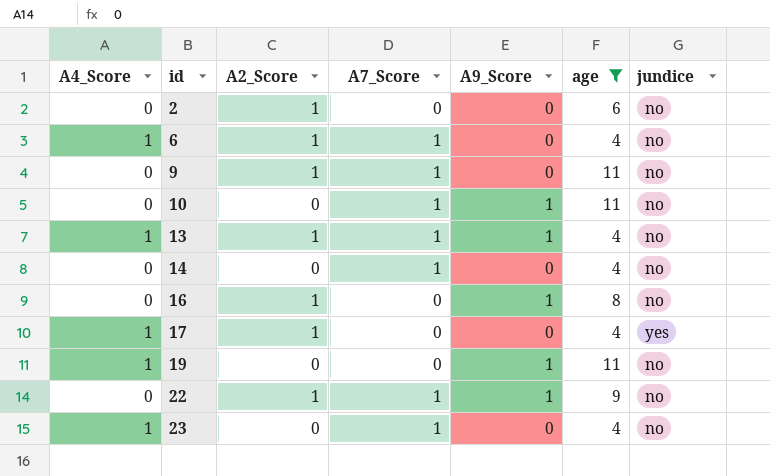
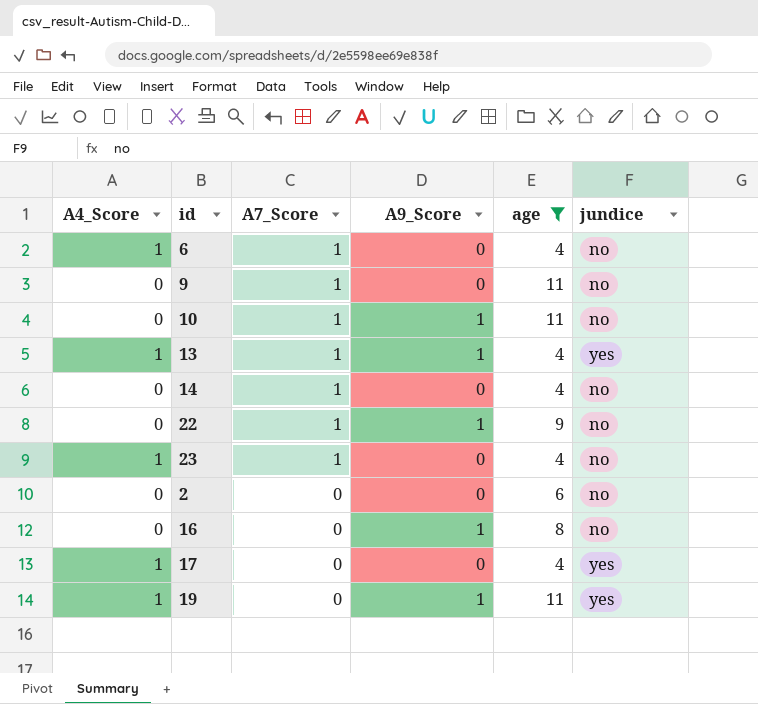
row order: id ascending -> A7_Score descending
column A2_Score | position: 3 -> none
13 | jundice: no -> yes
19 | jundice: no -> yes

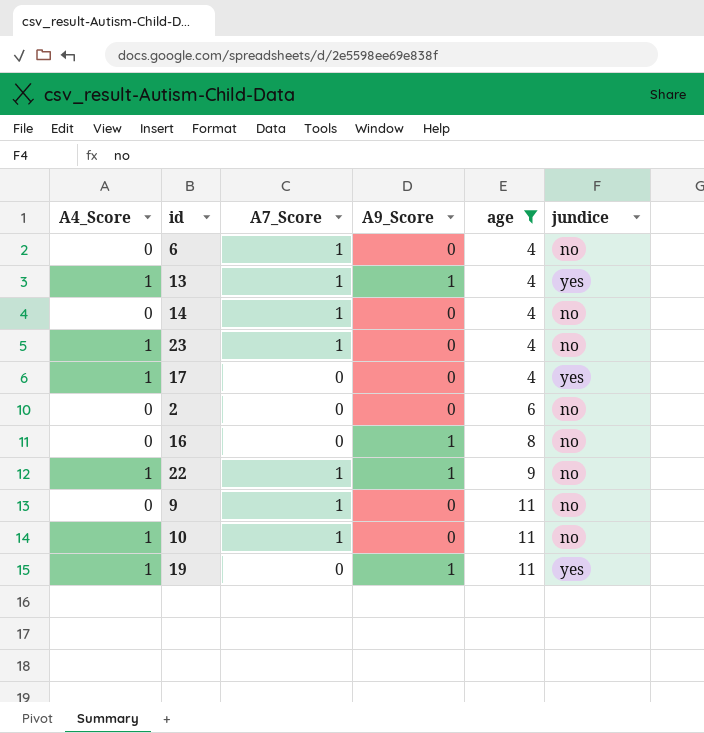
row order: A7_Score descending -> age ascending
6 | A4_Score: 1 -> 0
22 | A4_Score: 0 -> 1
10 | A4_Score: 0 -> 1
10 | A9_Score: 1 -> 0

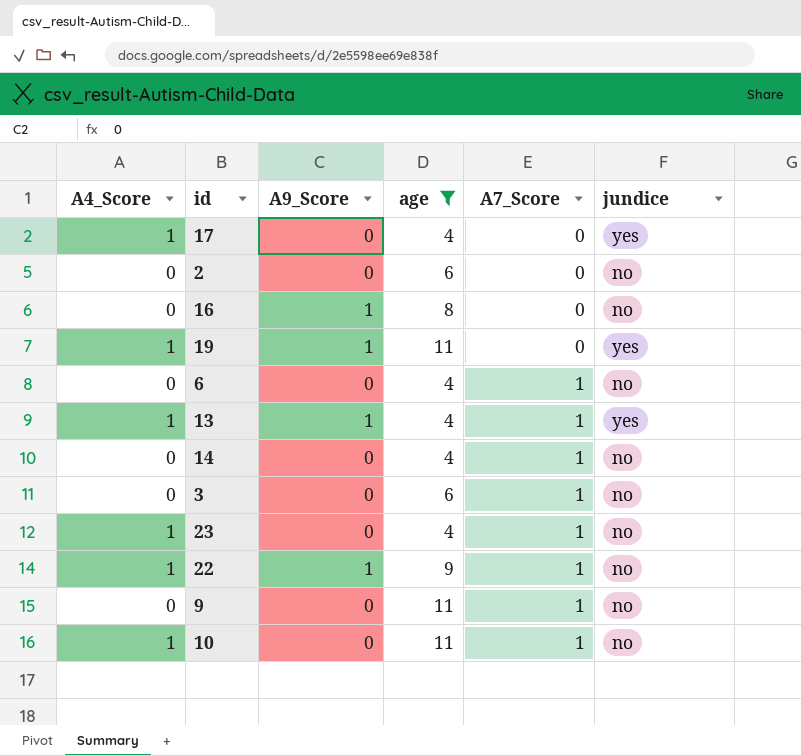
row order: age ascending -> A7_Score ascending
column A7_Score | position: 3 -> 5
row 3: none -> 0 | 0 | 6 | 1 | no

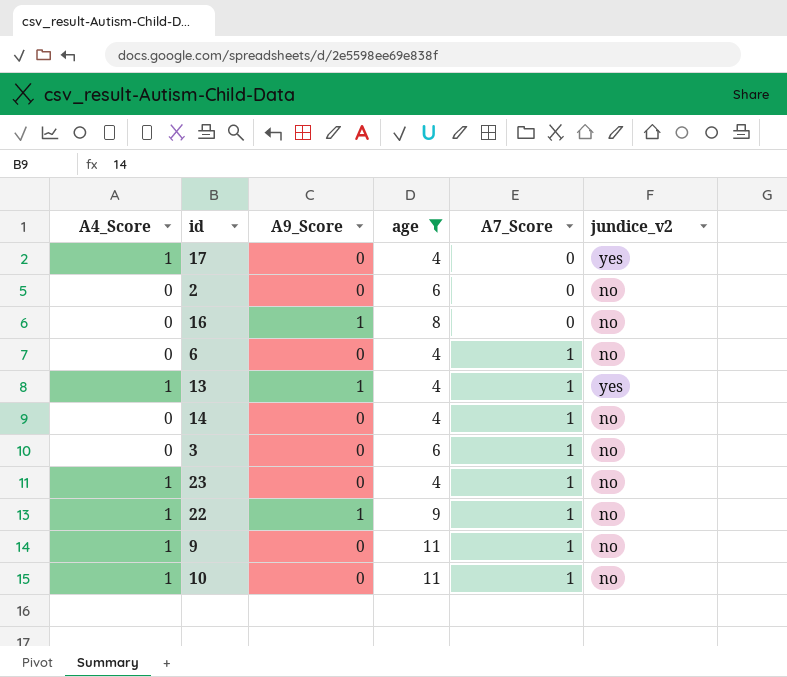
column name: jundice -> jundice_v2
row 19: 1 | 1 | 11 | 0 | yes -> none
9 | A4_Score: 0 -> 1

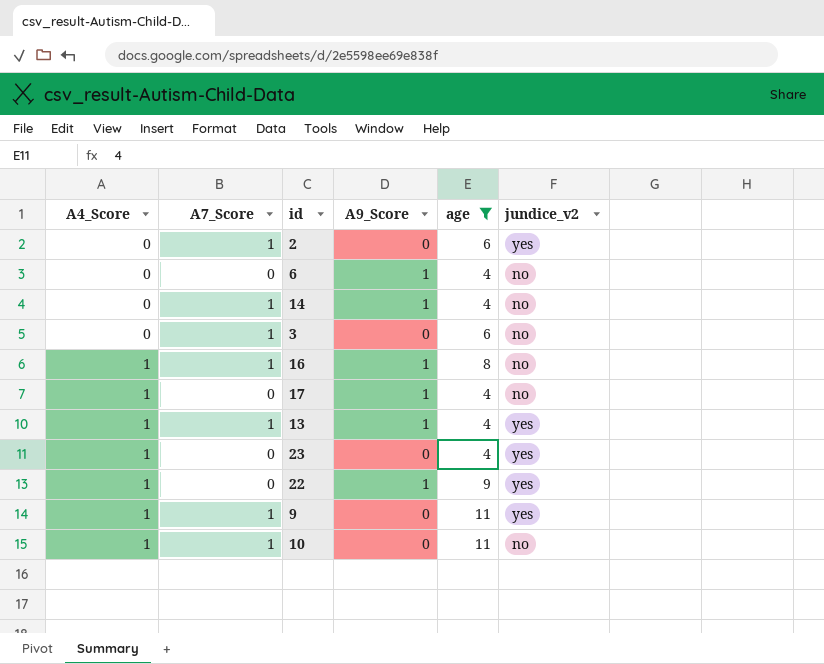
row order: A7_Score ascending -> A4_Score ascending
column A7_Score | position: 5 -> 2
2 | A7_Score: 0 -> 1
2 | jundice_v2: no -> yes
6 | A7_Score: 1 -> 0
6 | A9_Score: 0 -> 1
14 | A9_Score: 0 -> 1
16 | A4_Score: 0 -> 1
16 | A7_Score: 0 -> 1
17 | A9_Score: 0 -> 1
17 | jundice_v2: yes -> no
23 | A7_Score: 1 -> 0
23 | jundice_v2: no -> yes
22 | A7_Score: 1 -> 0
22 | jundice_v2: no -> yes
9 | jundice_v2: no -> yes

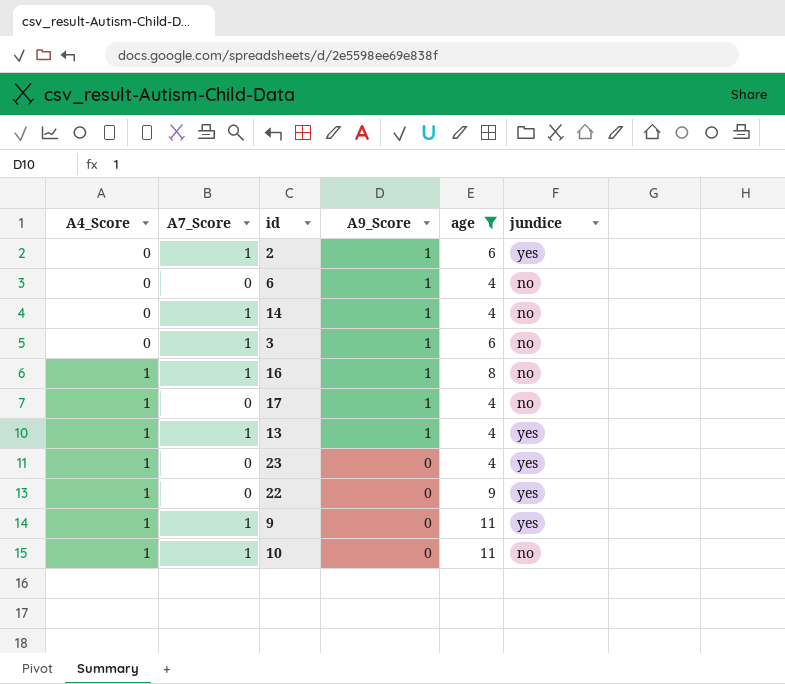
column name: jundice_v2 -> jundice
2 | A9_Score: 0 -> 1
3 | A9_Score: 0 -> 1
22 | A9_Score: 1 -> 0

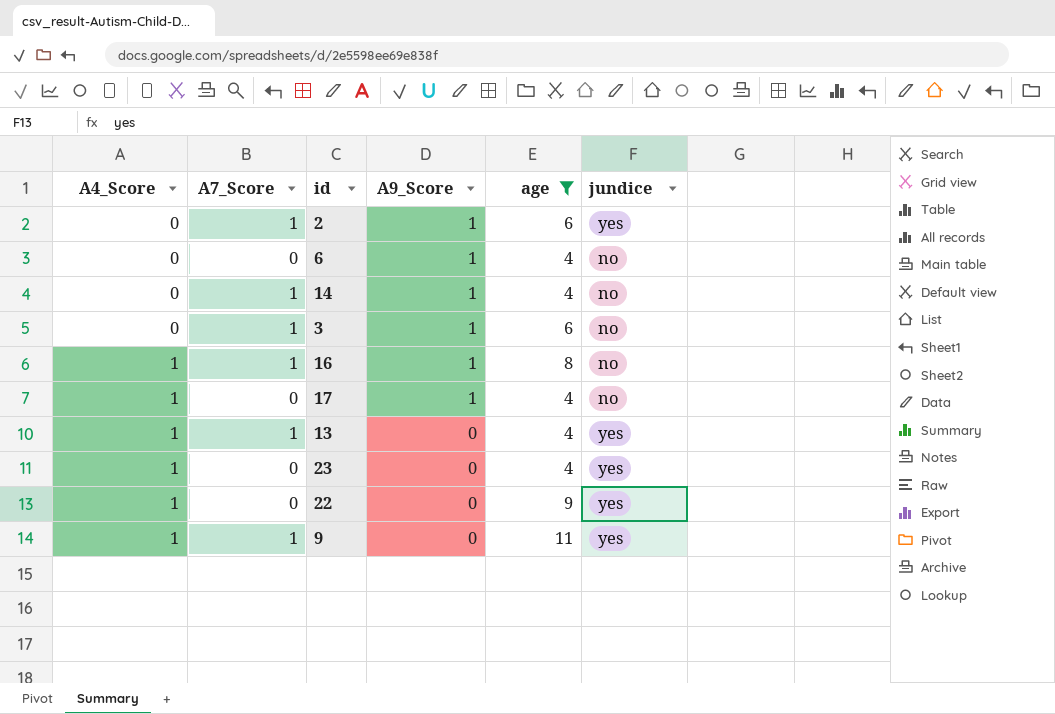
row 10: 1 | 1 | 0 | 11 | no -> none
13 | A9_Score: 1 -> 0

